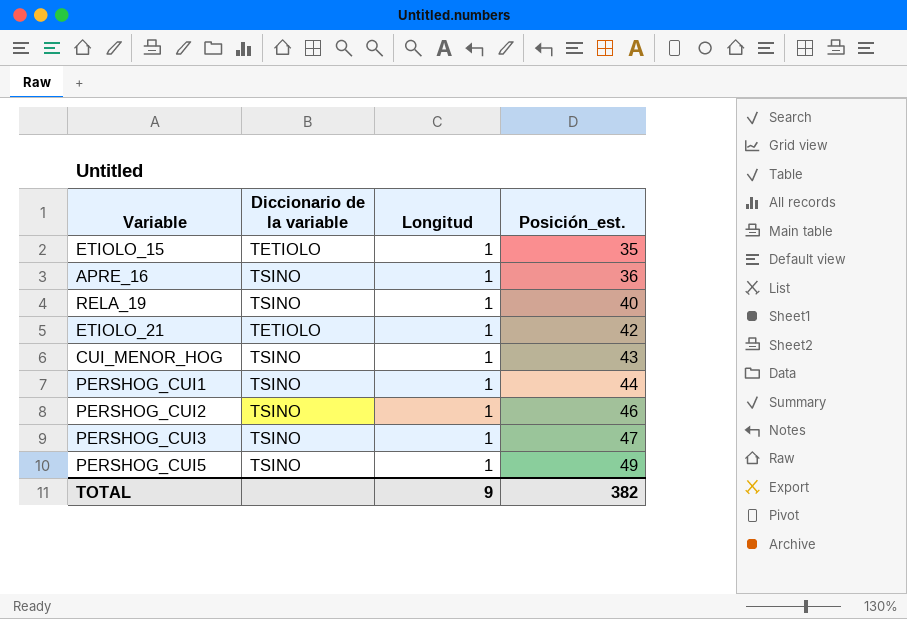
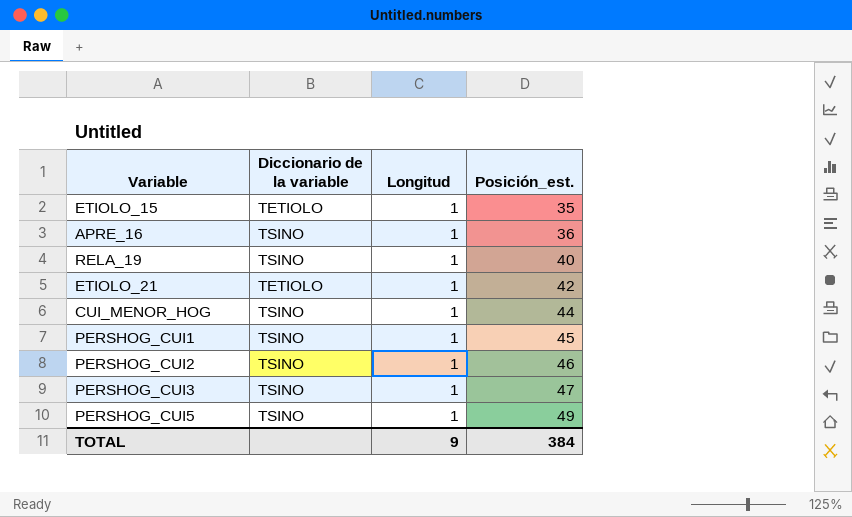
CUI_MENOR_HOG | Posición_est.: 43 -> 44
PERSHOG_CUI1 | Posición_est.: 44 -> 45
TOTAL | Posición_est.: 382 -> 384

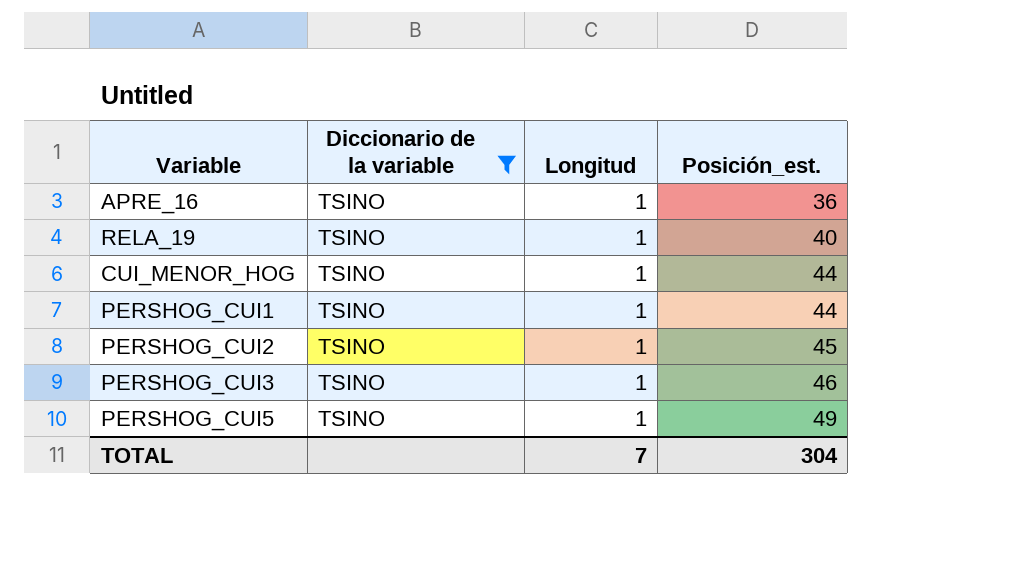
filter: none -> Diccionario de la variable = TSINO
PERSHOG_CUI1 | Posición_est.: 45 -> 44
PERSHOG_CUI2 | Posición_est.: 46 -> 45
PERSHOG_CUI3 | Posición_est.: 47 -> 46
TOTAL | Longitud: 9 -> 7
TOTAL | Posición_est.: 384 -> 304

